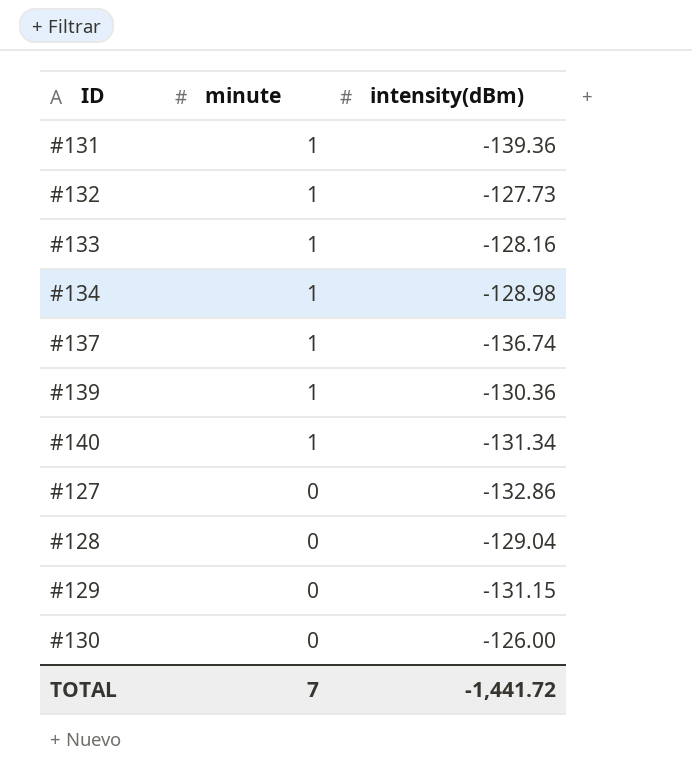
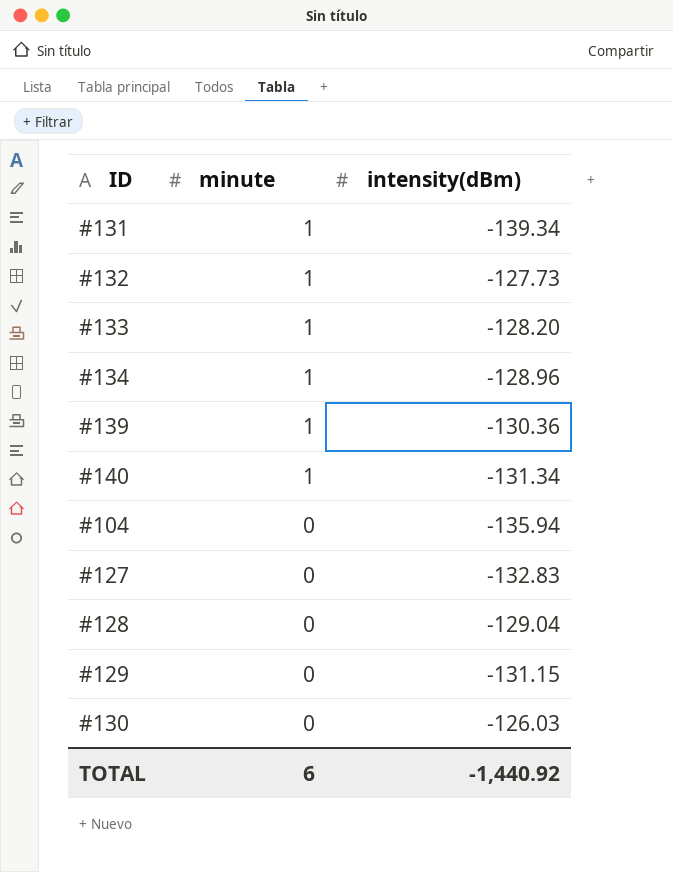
row #137: 1 | -136.74 -> none
#131 | intensity(dBm): -139.36 -> -139.34
#133 | intensity(dBm): -128.16 -> -128.20
#134 | intensity(dBm): -128.98 -> -128.96
row #104: none -> 0 | -135.94
#127 | intensity(dBm): -132.86 -> -132.83
#130 | intensity(dBm): -126.00 -> -126.03
TOTAL | minute: 7 -> 6
TOTAL | intensity(dBm): -1,441.72 -> -1,440.92

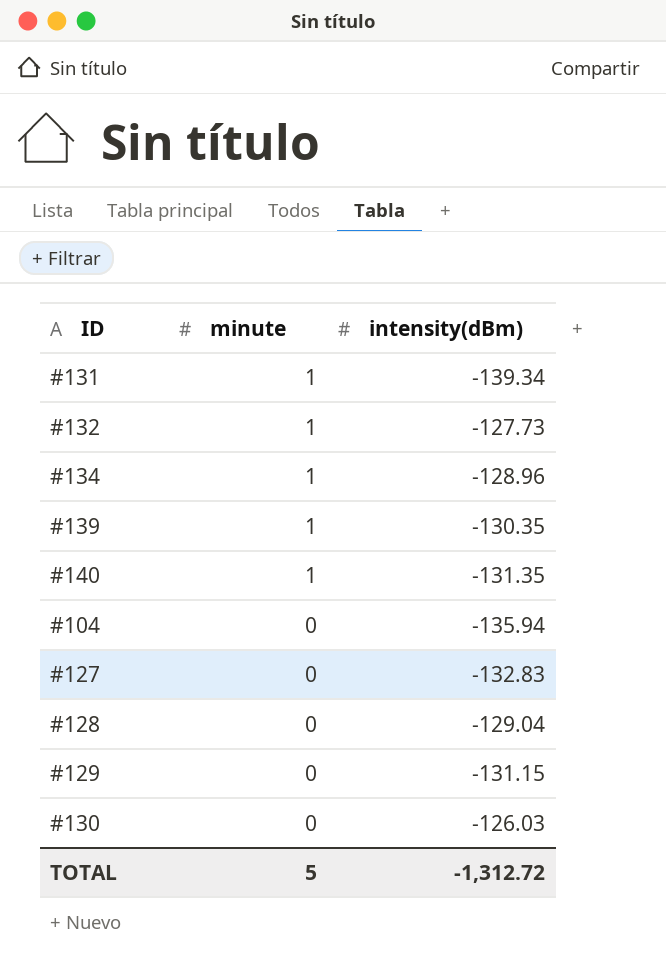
row #133: 1 | -128.20 -> none
#139 | intensity(dBm): -130.36 -> -130.35
#140 | intensity(dBm): -131.34 -> -131.35
TOTAL | minute: 6 -> 5
TOTAL | intensity(dBm): -1,440.92 -> -1,312.72

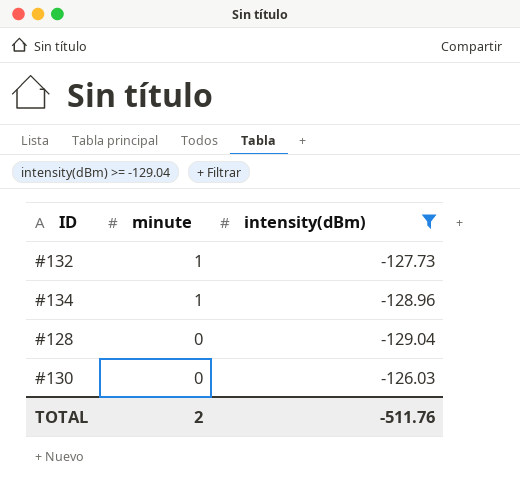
filter: none -> intensity(dBm) >= -129.04
TOTAL | minute: 5 -> 2
TOTAL | intensity(dBm): -1,312.72 -> -511.76

